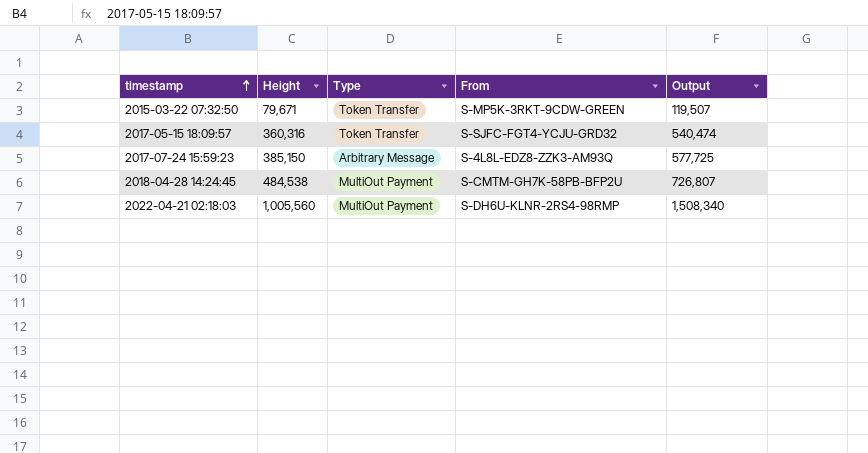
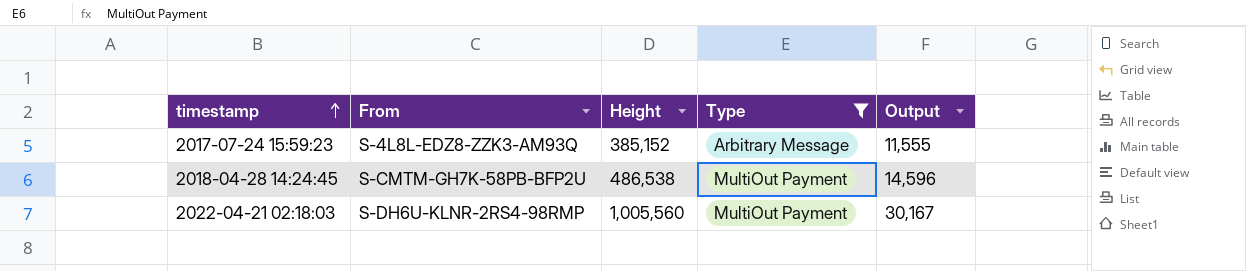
filter: none -> Type != Token Transfer
column From | position: 4 -> 2
column Output | formula: [Height] * 1.5 -> [Height] * 0.03
2017-07-24 15:59:23 | Height: 385,150 -> 385,152
2018-04-28 14:24:45 | Height: 484,538 -> 486,538

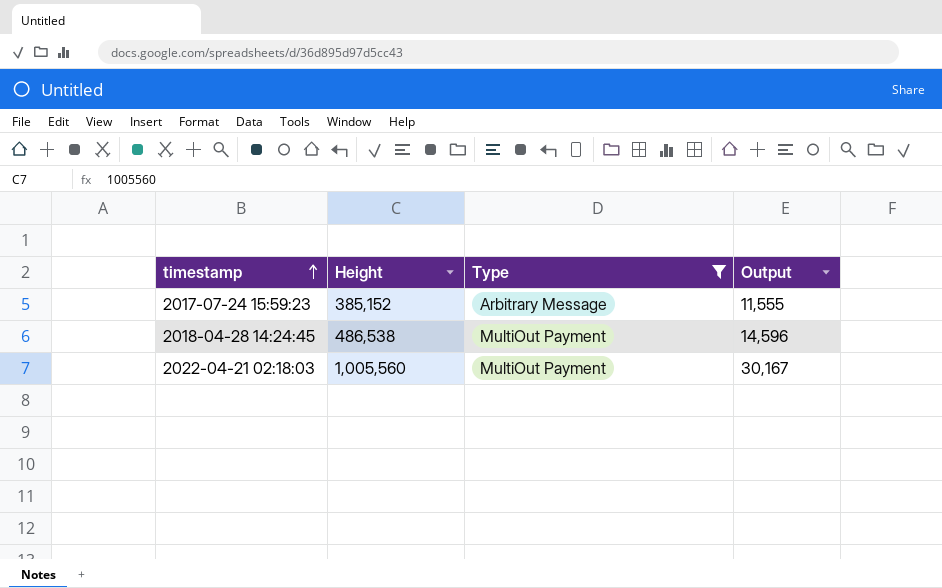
column From | position: 2 -> none

